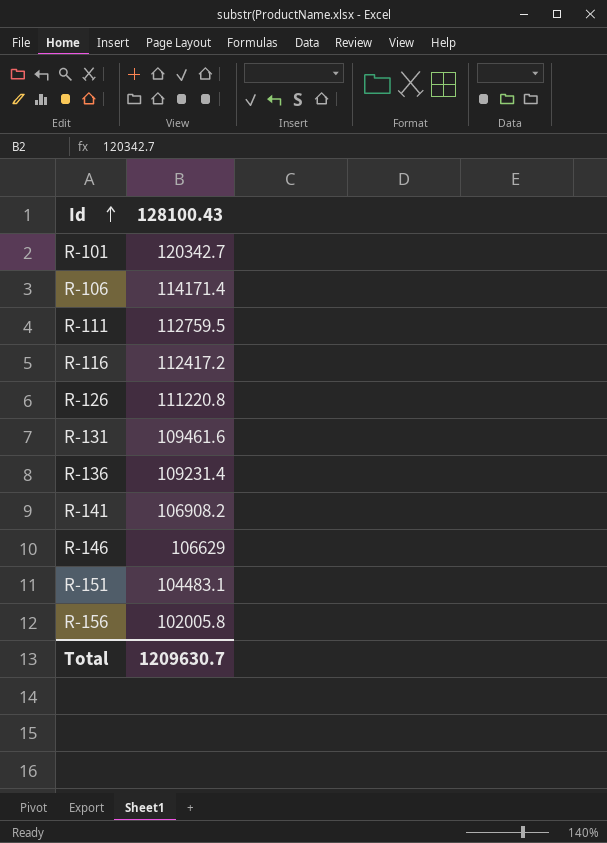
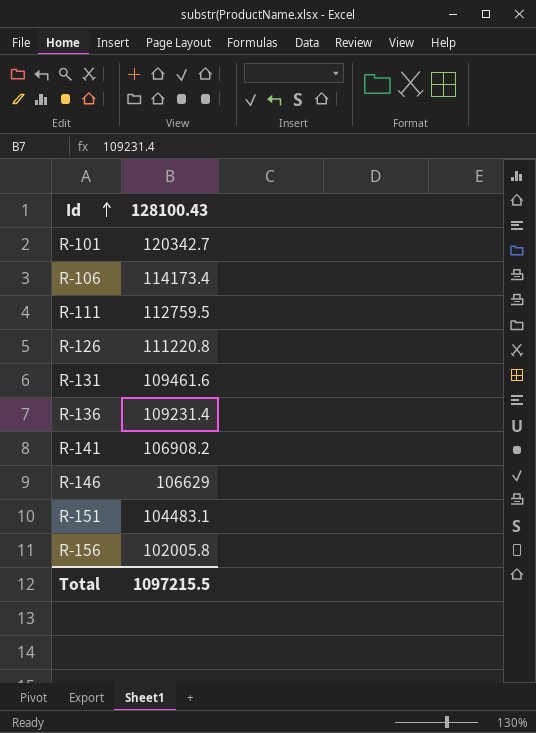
row R-116: 112417.2 -> none
R-106 | 128100.43: 114171.4 -> 114173.4
Total | 128100.43: 1209630.7 -> 1097215.5

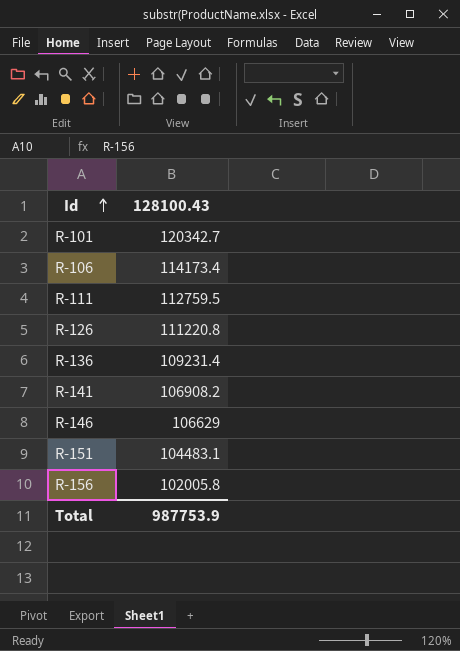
row R-131: 109461.6 -> none
Total | 128100.43: 1097215.5 -> 987753.9

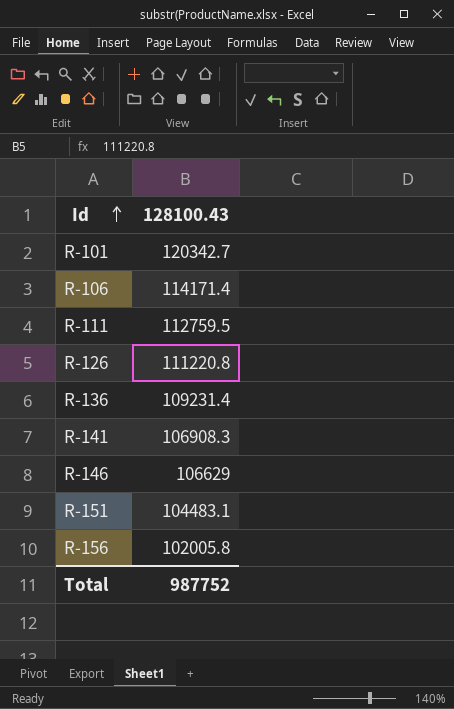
R-106 | 128100.43: 114173.4 -> 114171.4
R-141 | 128100.43: 106908.2 -> 106908.3
Total | 128100.43: 987753.9 -> 987752

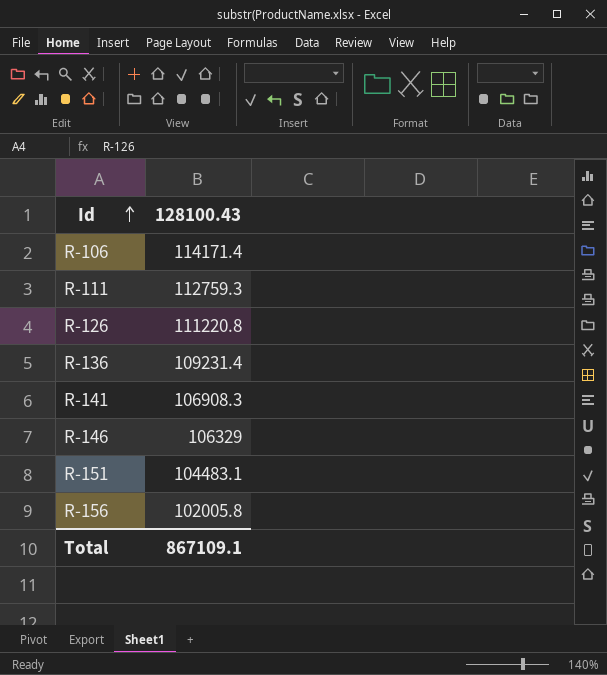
row R-101: 120342.7 -> none
R-111 | 128100.43: 112759.5 -> 112759.3
R-146 | 128100.43: 106629 -> 106329
Total | 128100.43: 987752 -> 867109.1

